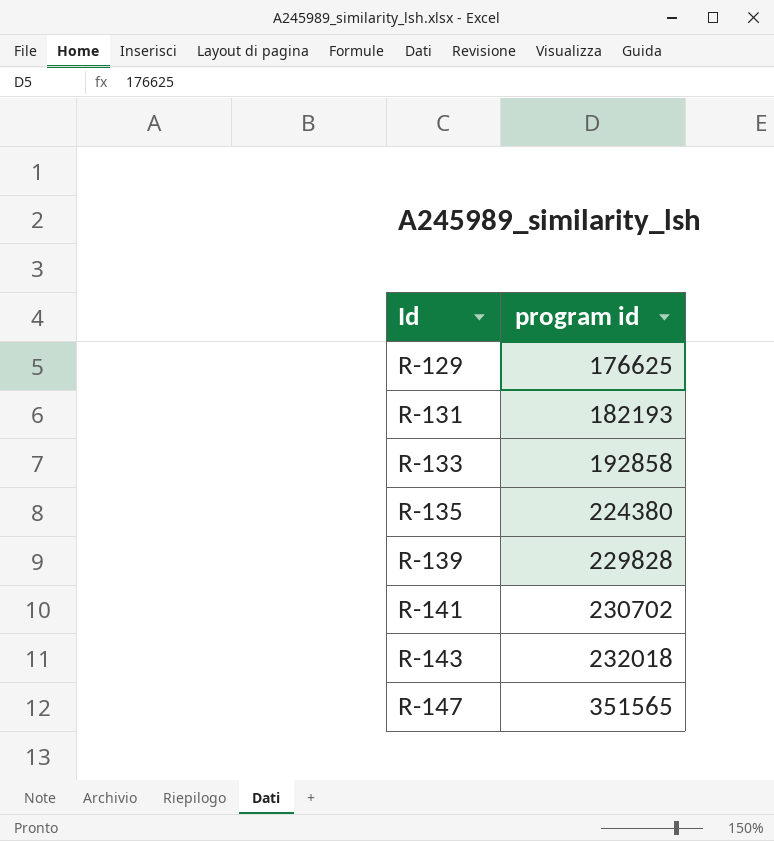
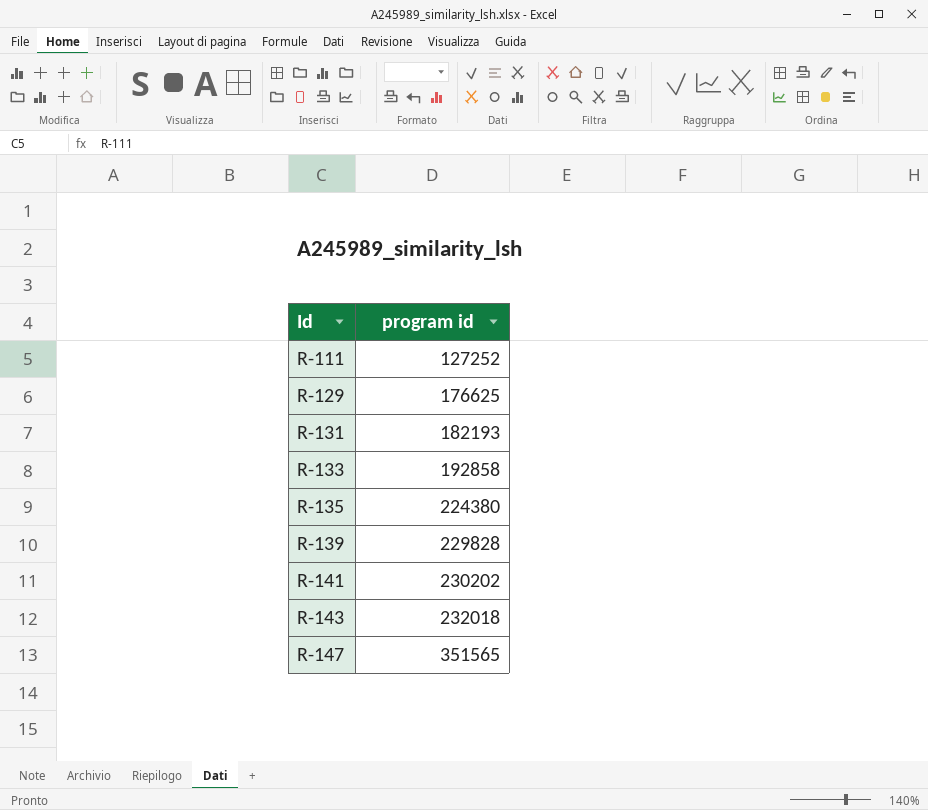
row R-111: none -> 127252
R-141 | program id: 230702 -> 230202

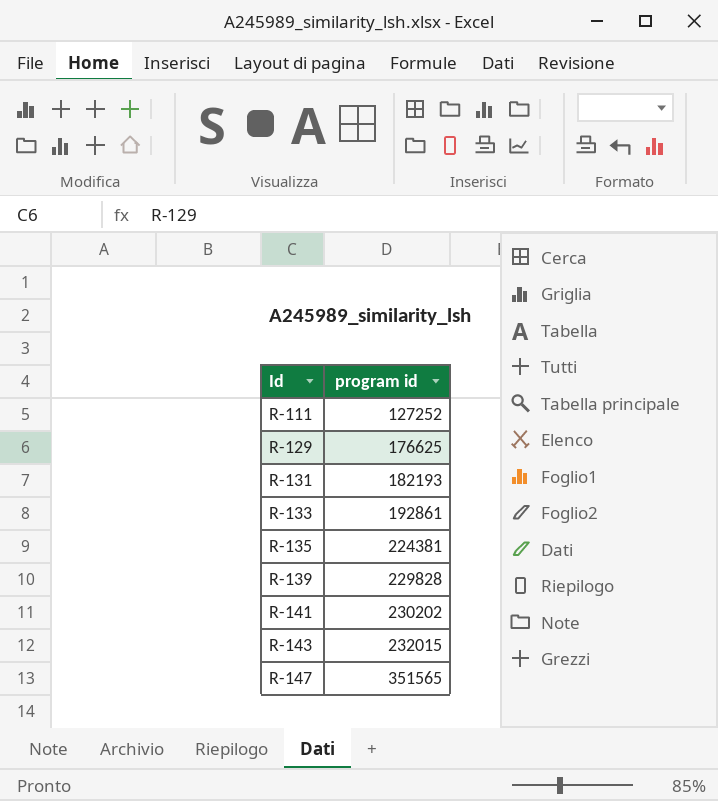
R-133 | program id: 192858 -> 192861
R-135 | program id: 224380 -> 224381
R-143 | program id: 232018 -> 232015

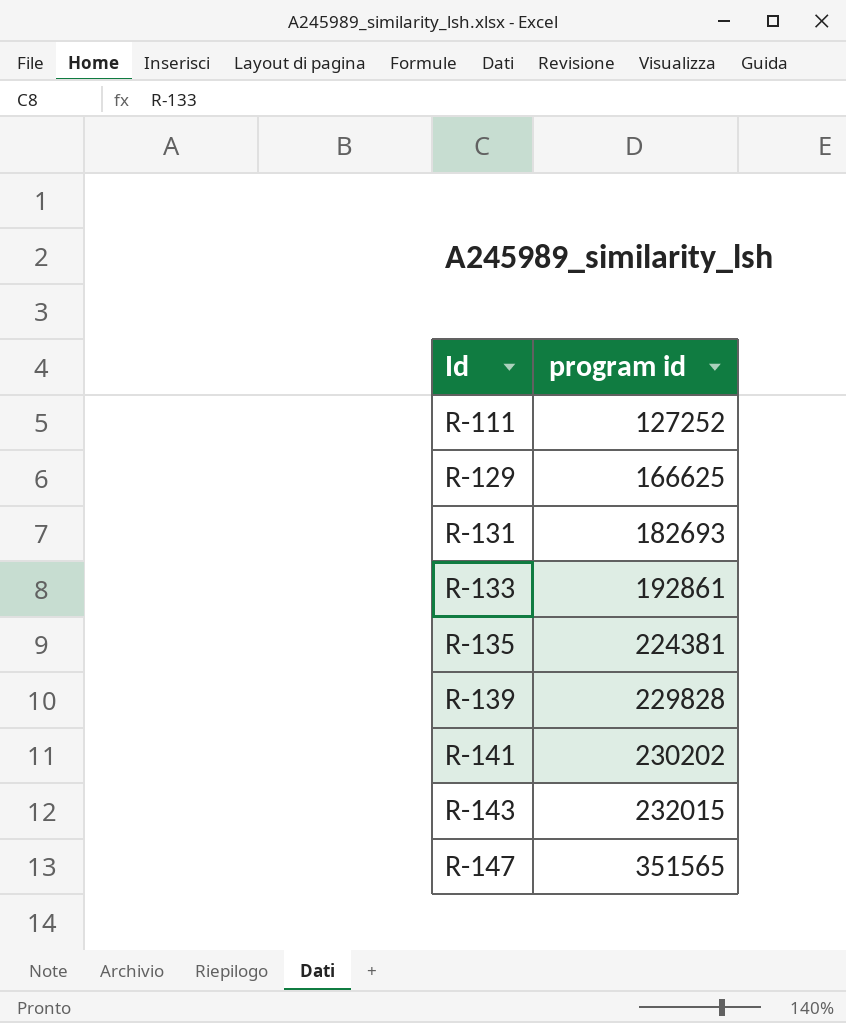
R-129 | program id: 176625 -> 166625
R-131 | program id: 182193 -> 182693

